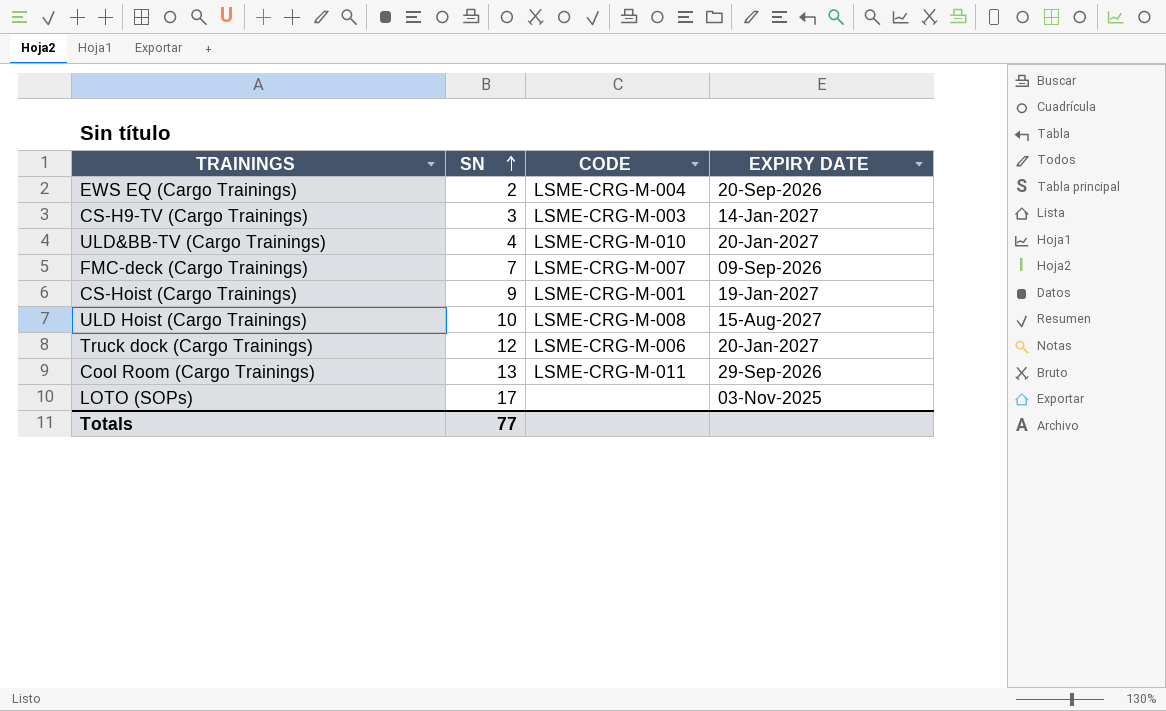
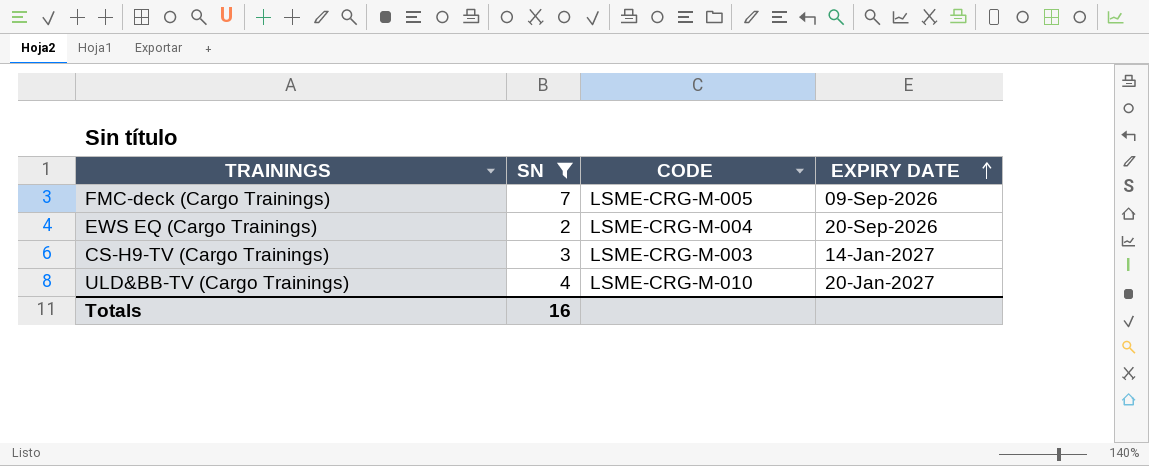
filter: none -> SN <= 7
row order: SN ascending -> EXPIRY DATE ascending
FMC-deck (Cargo Trainings) | CODE: LSME-CRG-M-007 -> LSME-CRG-M-005
Totals | SN: 77 -> 16

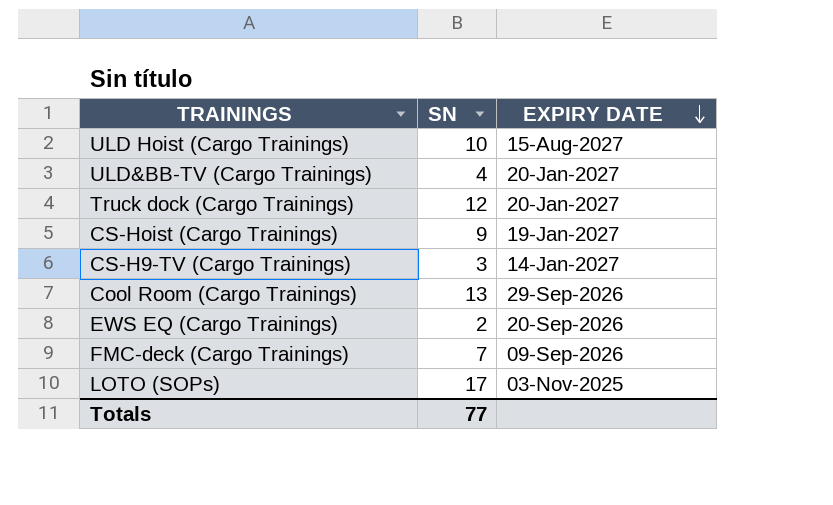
filter: SN <= 7 -> none
row order: EXPIRY DATE ascending -> EXPIRY DATE descending
column CODE | position: 3 -> none
Totals | SN: 16 -> 77

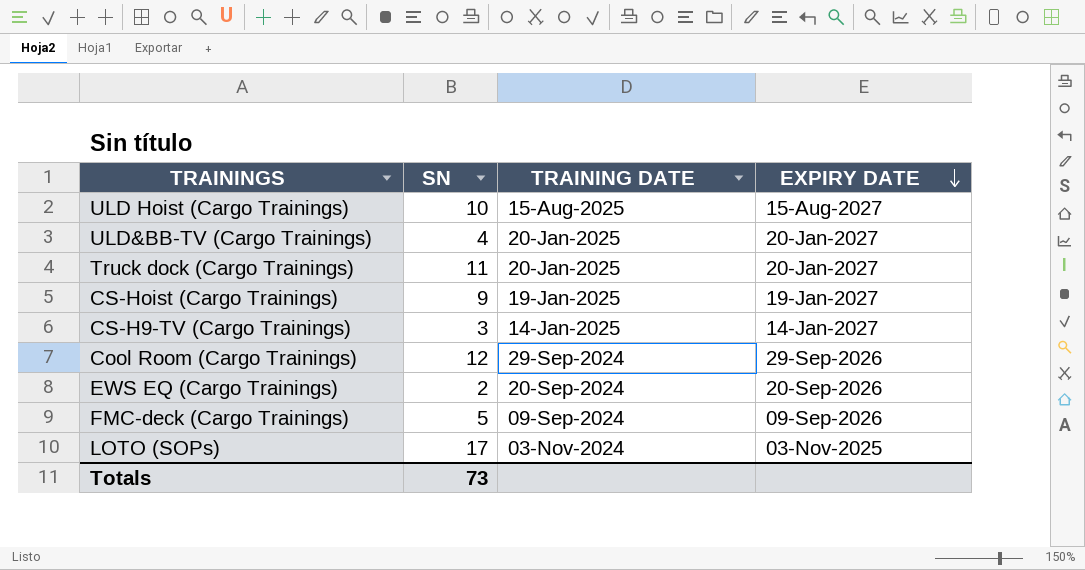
column TRAINING DATE | position: none -> 3
Truck dock (Cargo Trainings) | SN: 12 -> 11
Cool Room (Cargo Trainings) | SN: 13 -> 12
FMC-deck (Cargo Trainings) | SN: 7 -> 5
Totals | SN: 77 -> 73

